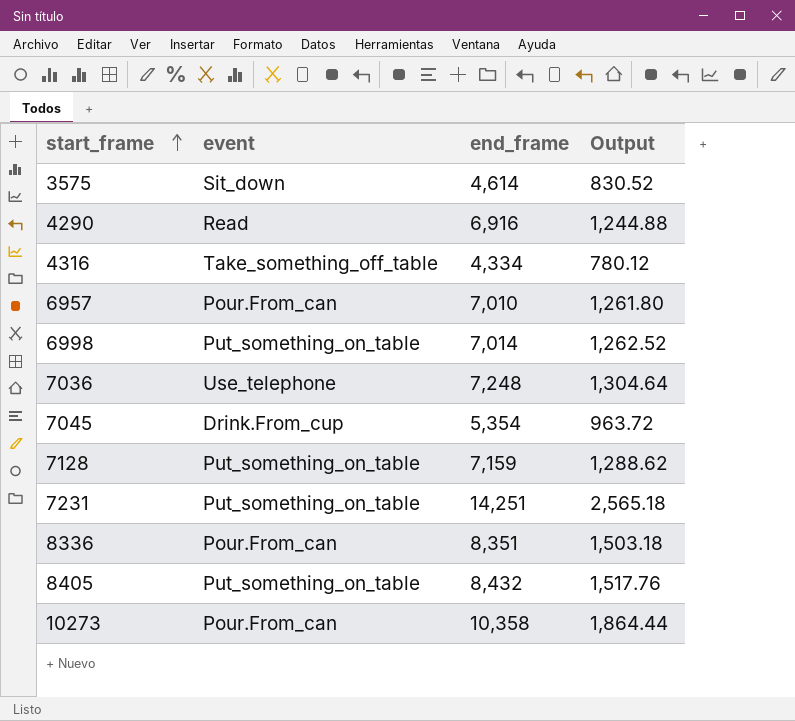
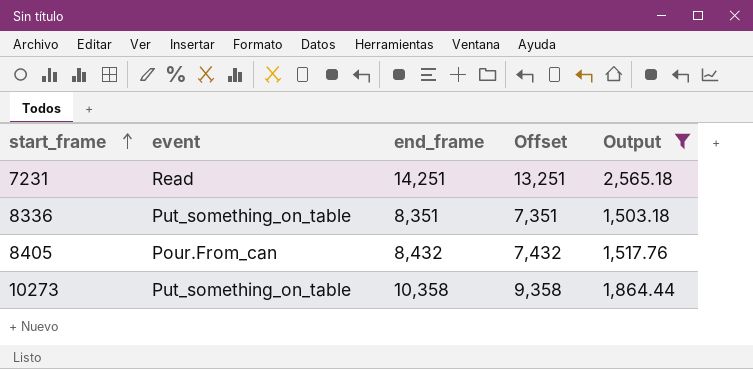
filter: none -> Output >= 1,503.18
column Offset | formula: none -> [end_frame] - 1000
7231 | event: Put_something_on_table -> Read
8336 | event: Pour.From_can -> Put_something_on_table
8405 | event: Put_something_on_table -> Pour.From_can
10273 | event: Pour.From_can -> Put_something_on_table

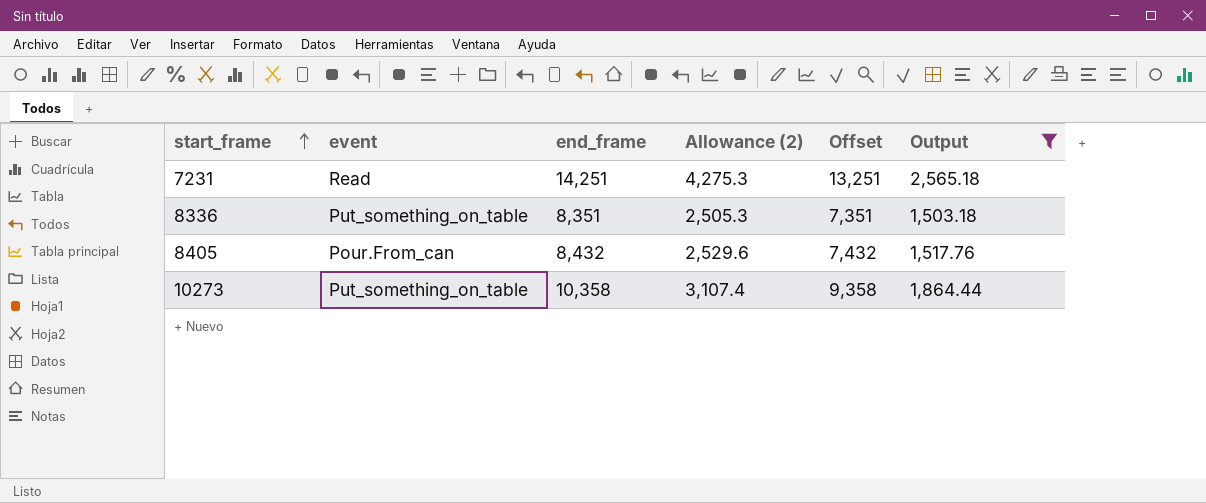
column Allowance (2) | formula: none -> [end_frame] * 0.3

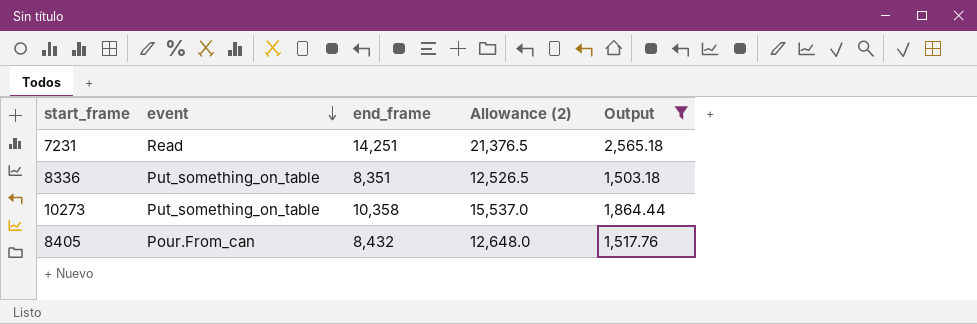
row order: start_frame ascending -> event descending
column Offset | formula: [end_frame] - 1000 -> none
column Allowance (2) | formula: [end_frame] * 0.3 -> [end_frame] * 1.5

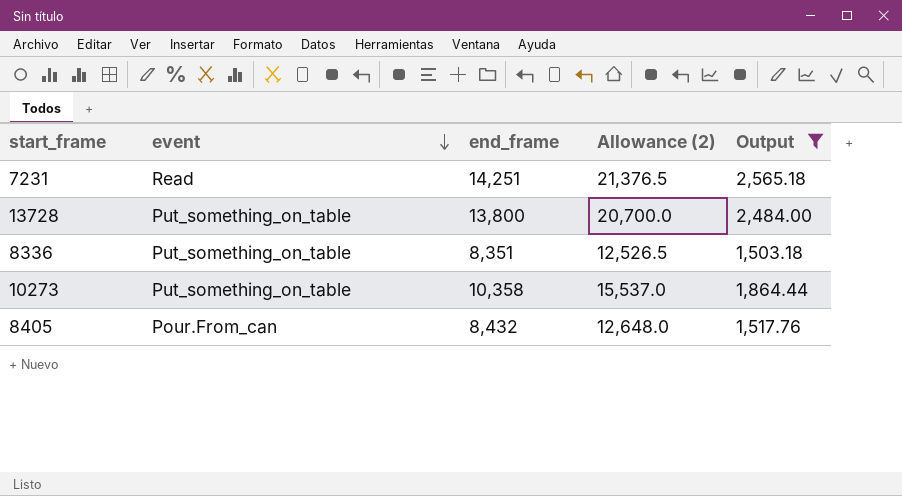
row 13728: none -> Put_something_on_table | 13,800 | 20,700.0 | 2,484.00

